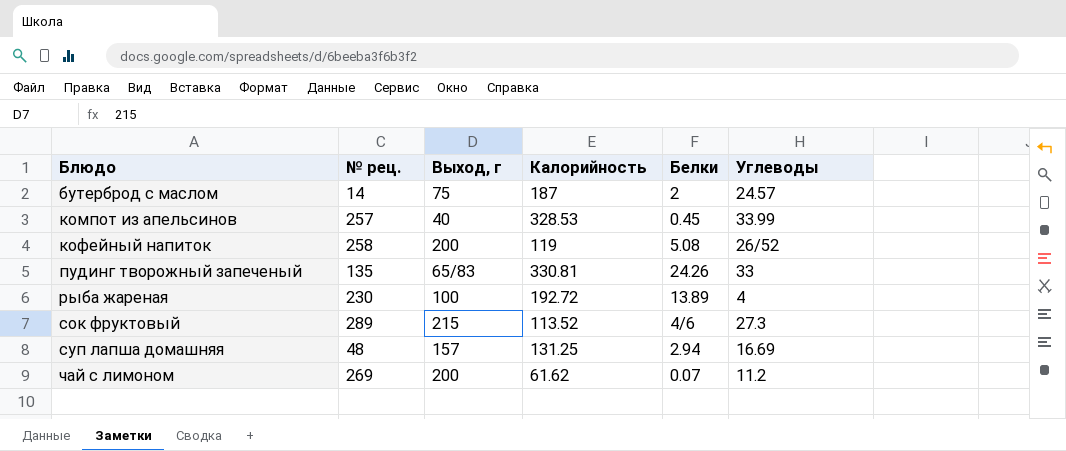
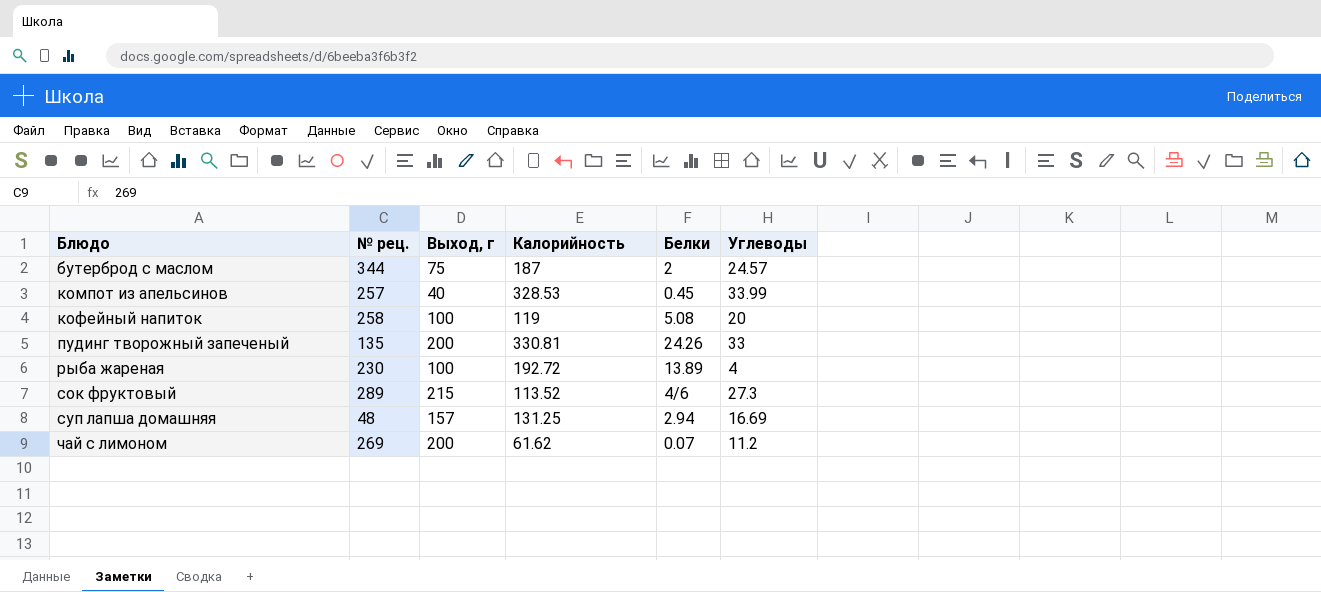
бутерброд с маслом | № рец.: 14 -> 344
кофейный напиток | Выход, г: 200 -> 100
кофейный напиток | Углеводы: 26/52 -> 20
пудинг творожный запеченый | Выход, г: 65/83 -> 200

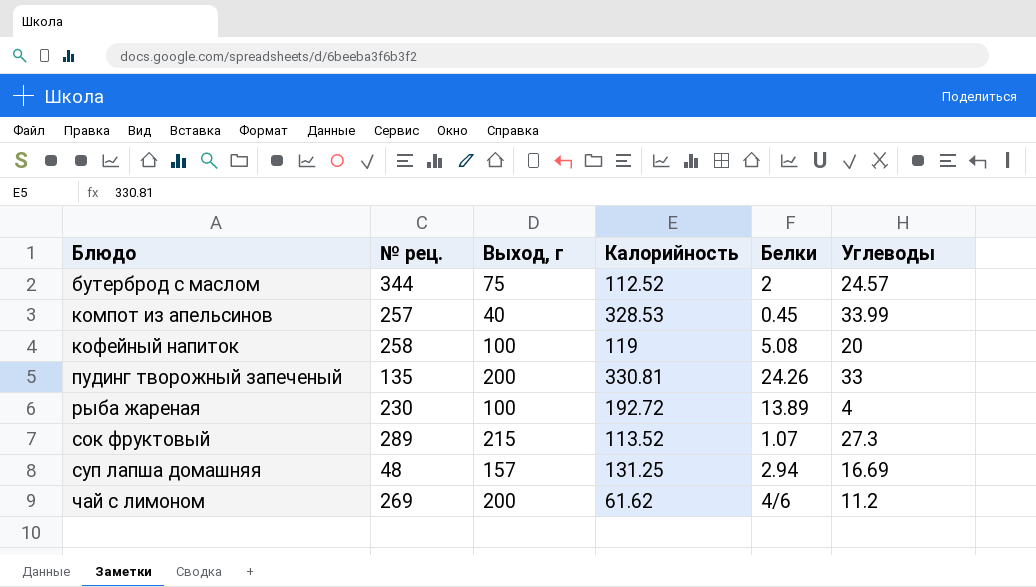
бутерброд с маслом | Калорийность: 187 -> 112.52
сок фруктовый | Белки: 4/6 -> 1.07
чай с лимоном | Белки: 0.07 -> 4/6

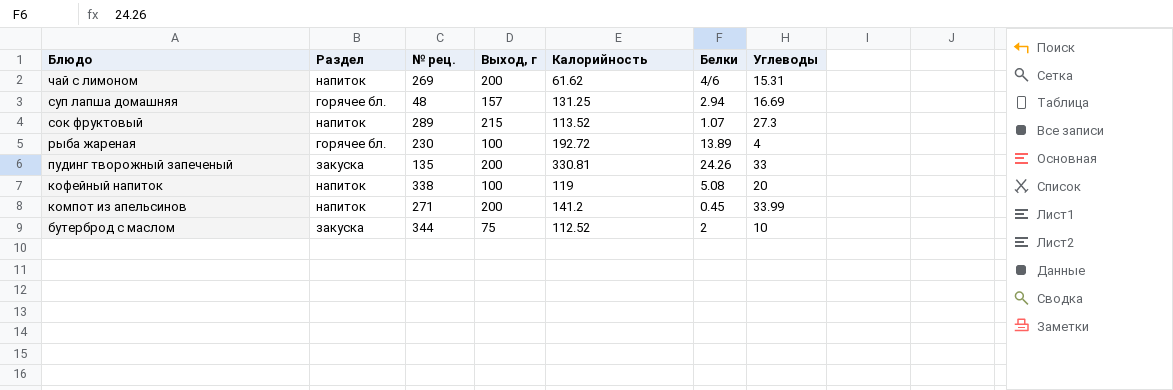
row order: Блюдо ascending -> Блюдо descending
column Раздел | position: none -> 2
чай с лимоном | Углеводы: 11.2 -> 15.31
кофейный напиток | № рец.: 258 -> 338
компот из апельсинов | № рец.: 257 -> 271
компот из апельсинов | Выход, г: 40 -> 200
компот из апельсинов | Калорийность: 328.53 -> 141.2
бутерброд с маслом | Углеводы: 24.57 -> 10

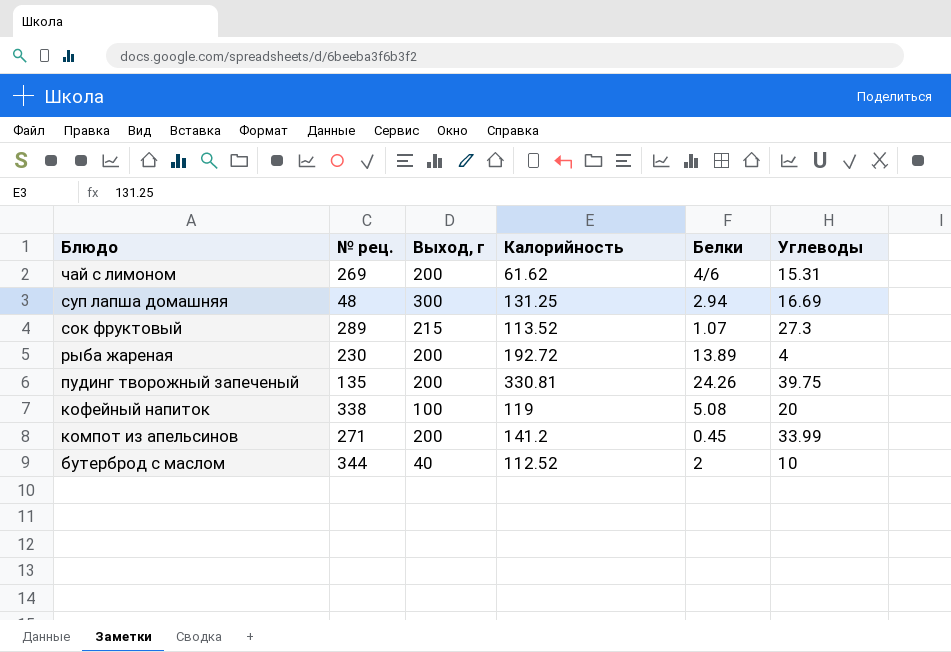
column Раздел | position: 2 -> none
суп лапша домашняя | Выход, г: 157 -> 300
рыба жареная | Выход, г: 100 -> 200
пудинг творожный запеченый | Углеводы: 33 -> 39.75
бутерброд с маслом | Выход, г: 75 -> 40

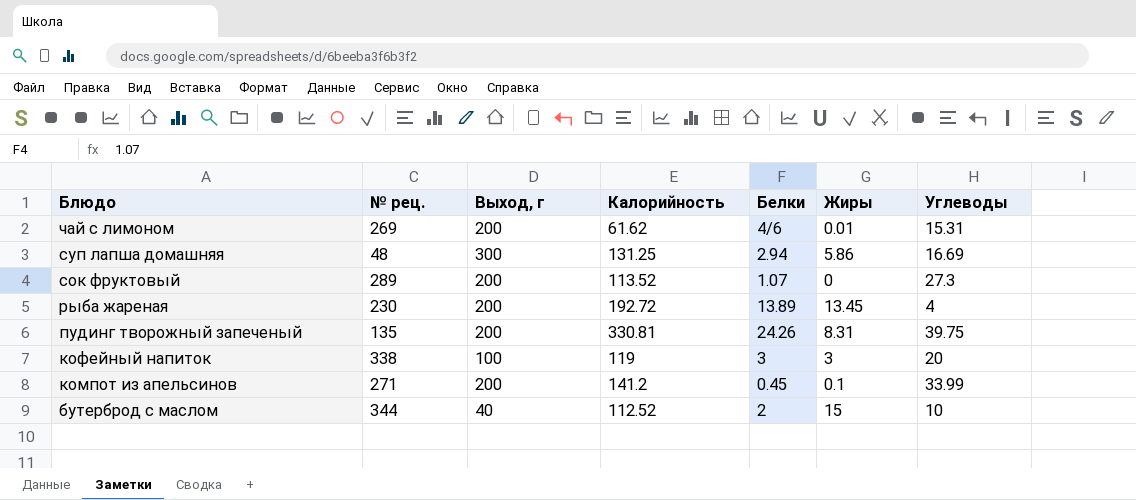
column Жиры | position: none -> 6
сок фруктовый | Выход, г: 215 -> 200
кофейный напиток | Белки: 5.08 -> 3

